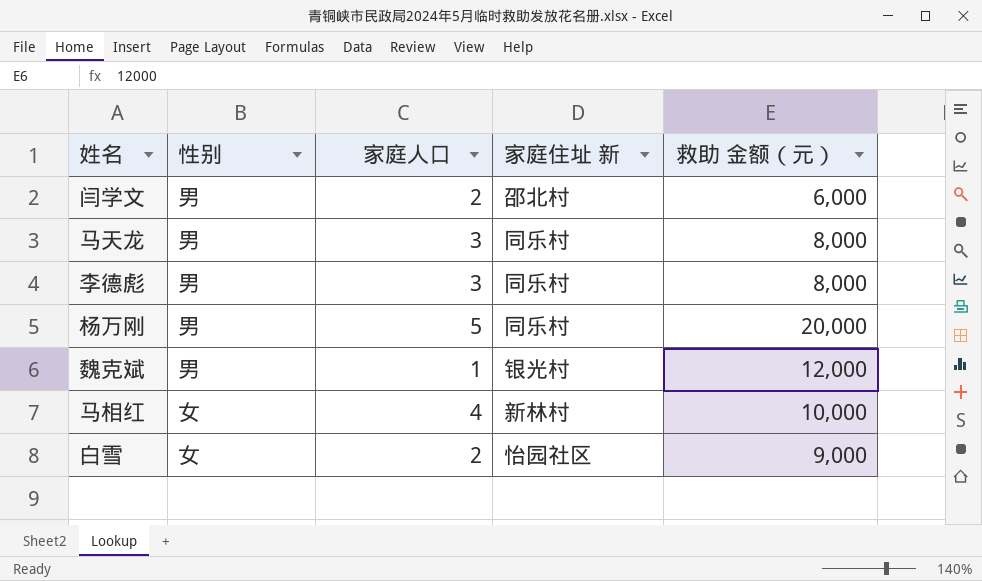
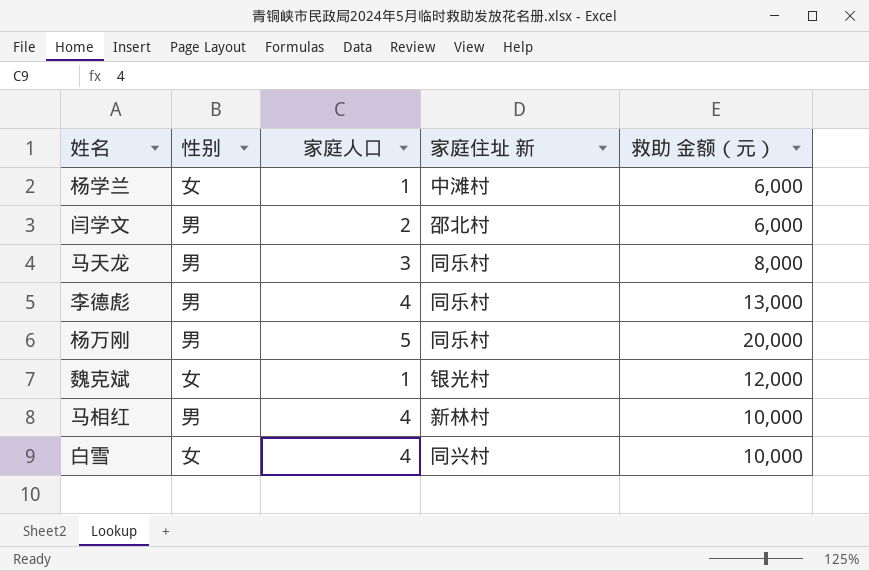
row 杨学兰: none -> 女 | 1 | 中滩村 | 6,000
李德彪 | 家庭人口: 3 -> 4
李德彪 | 救助 金额（元）: 8,000 -> 13,000
魏克斌 | 性别: 男 -> 女
马相红 | 性别: 女 -> 男
白雪 | 家庭人口: 2 -> 4
白雪 | 家庭住址 新: 怡园社区 -> 同兴村
白雪 | 救助 金额（元）: 9,000 -> 10,000

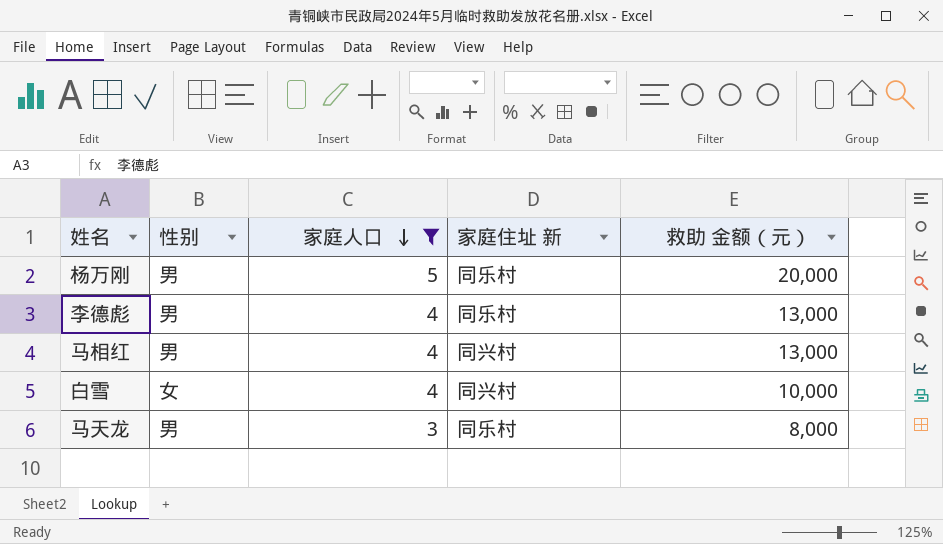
filter: none -> 家庭人口 >= 3
row order: none -> 家庭人口 descending
马相红 | 家庭住址 新: 新林村 -> 同兴村
马相红 | 救助 金额（元）: 10,000 -> 13,000

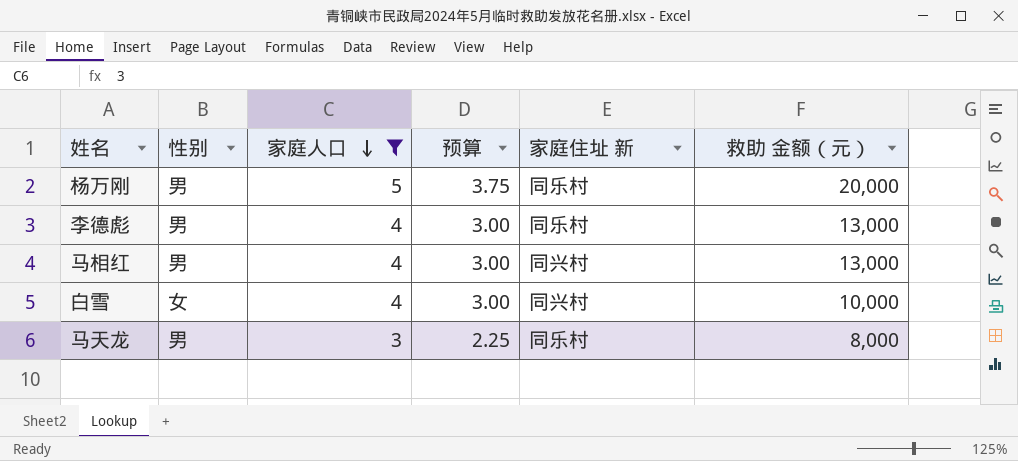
column 预算 | formula: none -> [家庭人口] * 0.75

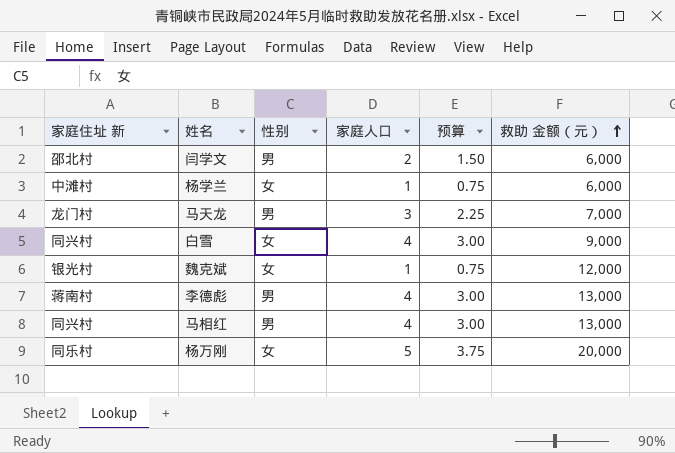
filter: 家庭人口 >= 3 -> none
row order: 家庭人口 descending -> 救助 金额（元） ascending
column 家庭住址 新 | position: 5 -> 1
马天龙 | 家庭住址 新: 同乐村 -> 龙门村
马天龙 | 救助 金额（元）: 8,000 -> 7,000
白雪 | 救助 金额（元）: 10,000 -> 9,000
李德彪 | 家庭住址 新: 同乐村 -> 蒋南村
杨万刚 | 性别: 男 -> 女

